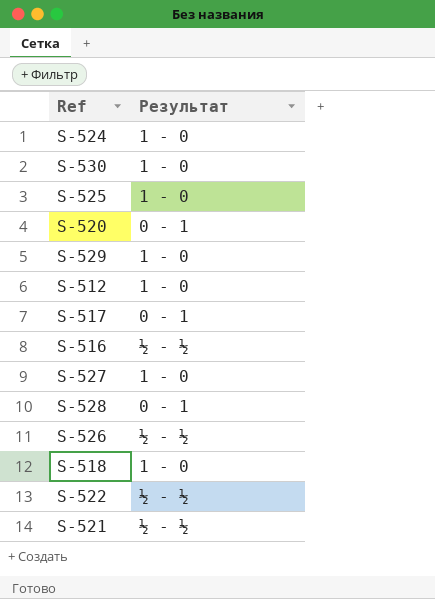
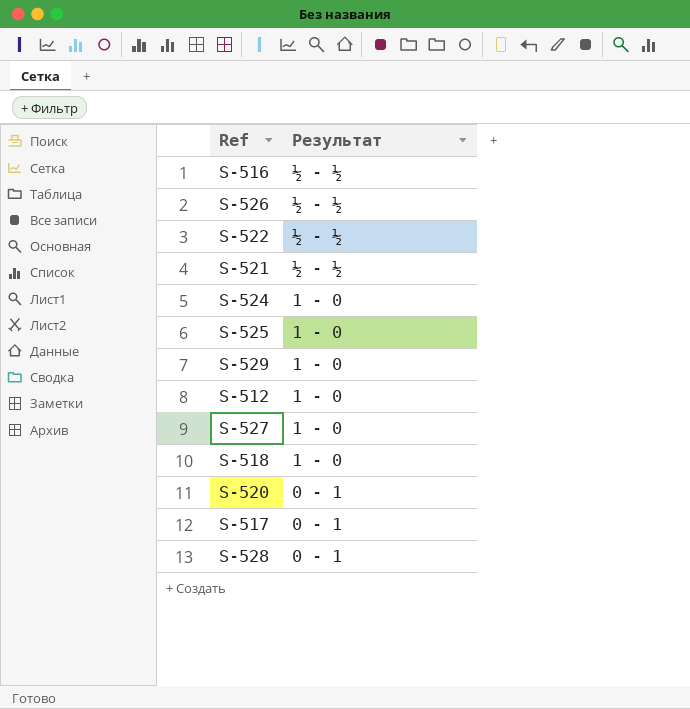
row order: none -> Результат descending
row S-530: 1 - 0 -> none

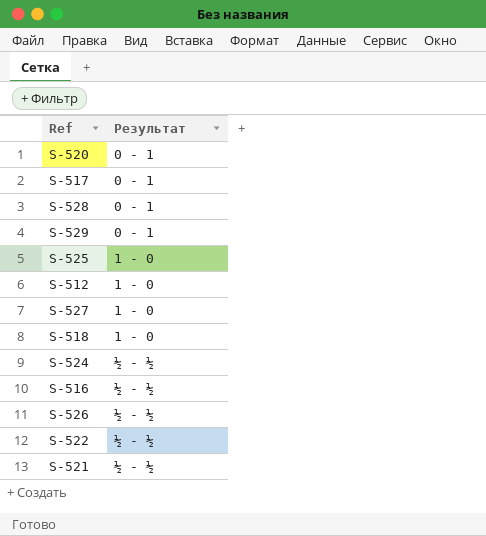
row order: Результат descending -> Результат ascending
S-529 | Результат: 1 - 0 -> 0 - 1
S-524 | Результат: 1 - 0 -> ½ - ½

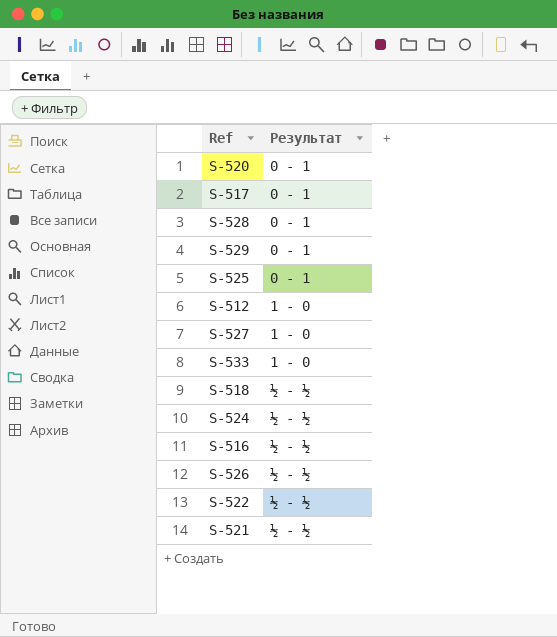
S-525 | Результат: 1 - 0 -> 0 - 1
row S-533: none -> 1 - 0
S-518 | Результат: 1 - 0 -> ½ - ½

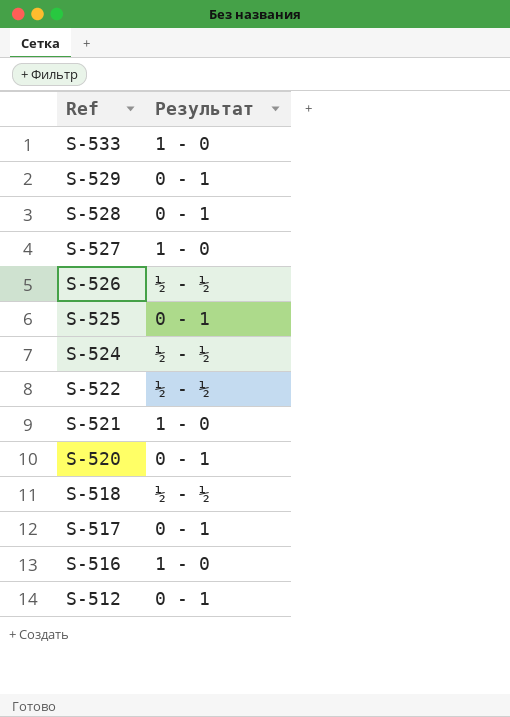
row order: Результат ascending -> Ref descending
S-521 | Результат: ½ - ½ -> 1 - 0
S-516 | Результат: ½ - ½ -> 1 - 0
S-512 | Результат: 1 - 0 -> 0 - 1

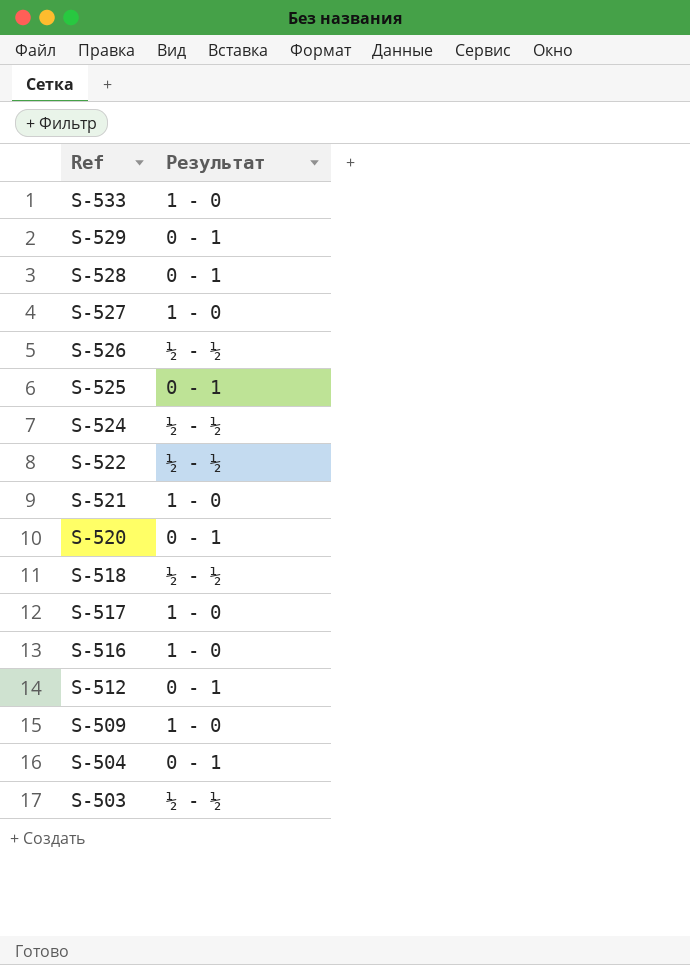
S-517 | Результат: 0 - 1 -> 1 - 0
row S-509: none -> 1 - 0
row S-504: none -> 0 - 1
row S-503: none -> ½ - ½

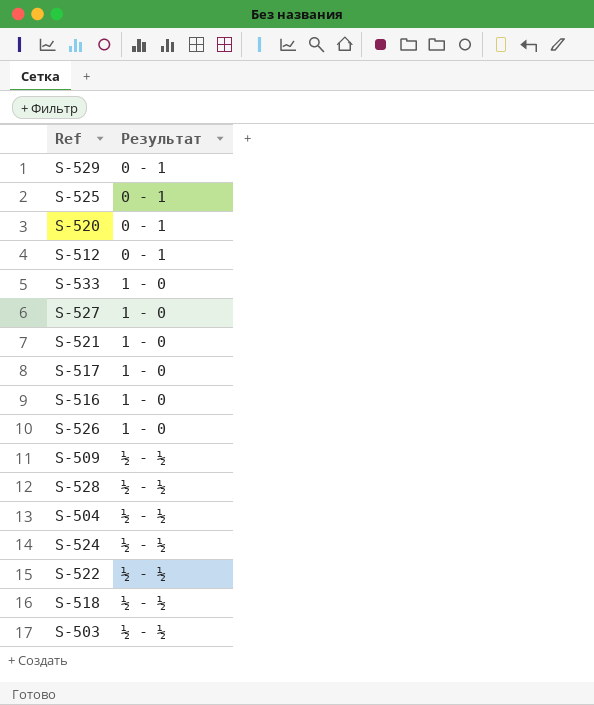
row order: Ref descending -> Результат ascending
S-526 | Результат: ½ - ½ -> 1 - 0
S-509 | Результат: 1 - 0 -> ½ - ½
S-528 | Результат: 0 - 1 -> ½ - ½
S-504 | Результат: 0 - 1 -> ½ - ½

